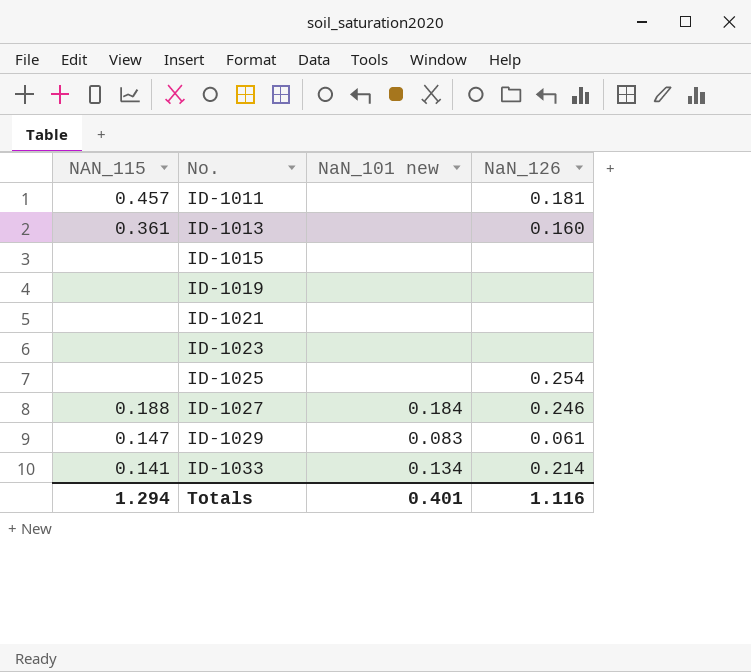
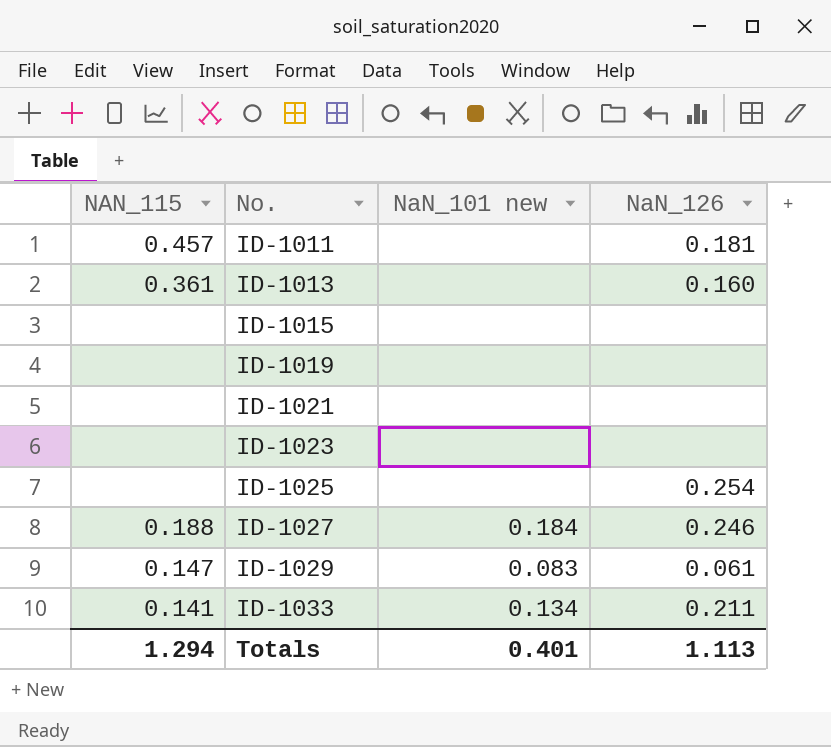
ID-1033 | NaN_126: 0.214 -> 0.211
Totals | NaN_126: 1.116 -> 1.113

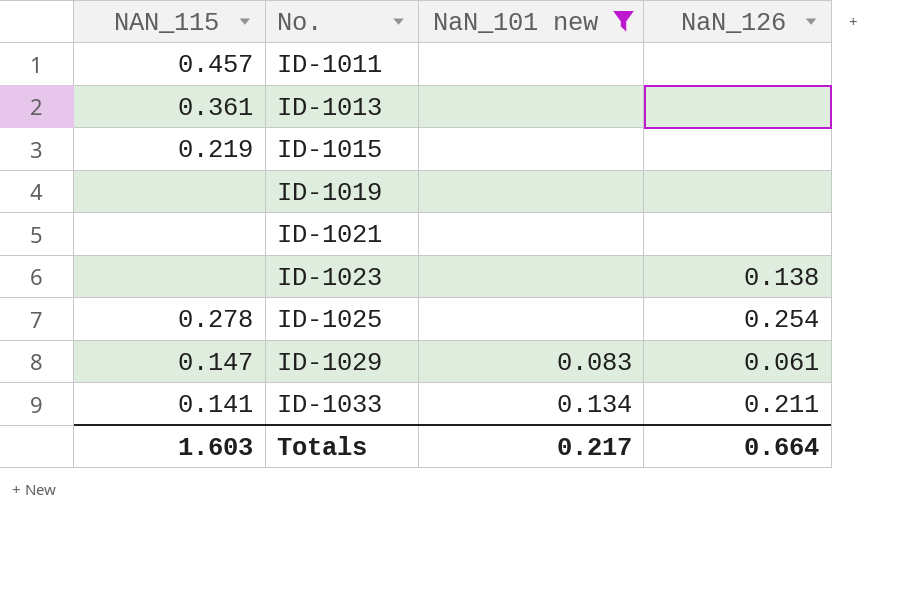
filter: none -> NaN_101 new != 0.184
ID-1011 | NaN_126: 0.181 -> none
ID-1013 | NaN_126: 0.160 -> none
ID-1015 | NAN_115: none -> 0.219
ID-1023 | NaN_126: none -> 0.138
ID-1025 | NAN_115: none -> 0.278
Totals | NAN_115: 1.294 -> 1.603
Totals | NaN_101 new: 0.401 -> 0.217
Totals | NaN_126: 1.113 -> 0.664

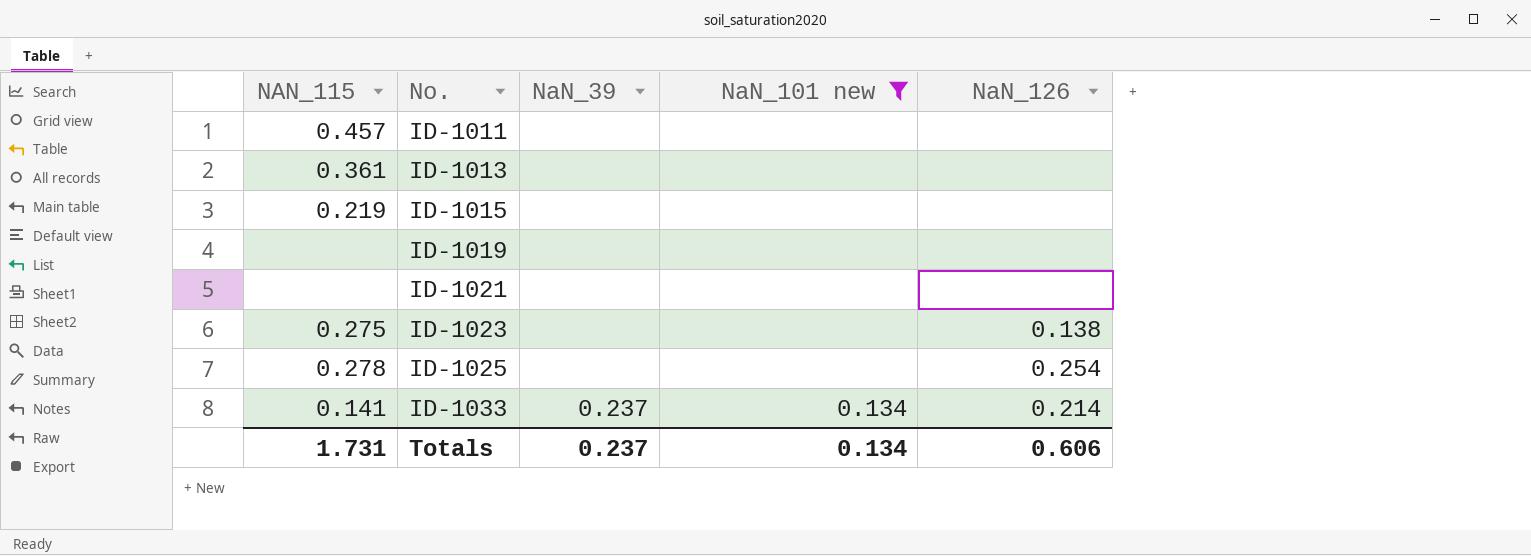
column NaN_39 | position: none -> 3
row ID-1029: 0.147 | 0.083 | 0.061 -> none
ID-1023 | NAN_115: none -> 0.275
ID-1033 | NaN_126: 0.211 -> 0.214
Totals | NAN_115: 1.603 -> 1.731
Totals | NaN_101 new: 0.217 -> 0.134
Totals | NaN_126: 0.664 -> 0.606

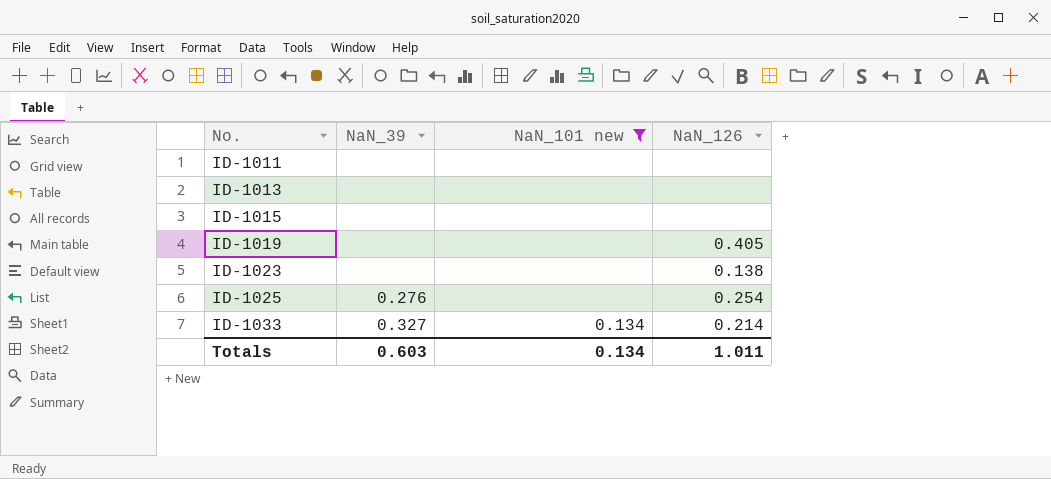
column NAN_115 | position: 1 -> none
row ID-1021: none | none | none | none -> none
ID-1019 | NaN_126: none -> 0.405
ID-1025 | NaN_39: none -> 0.276
ID-1033 | NaN_39: 0.237 -> 0.327
Totals | NaN_39: 0.237 -> 0.603
Totals | NaN_126: 0.606 -> 1.011

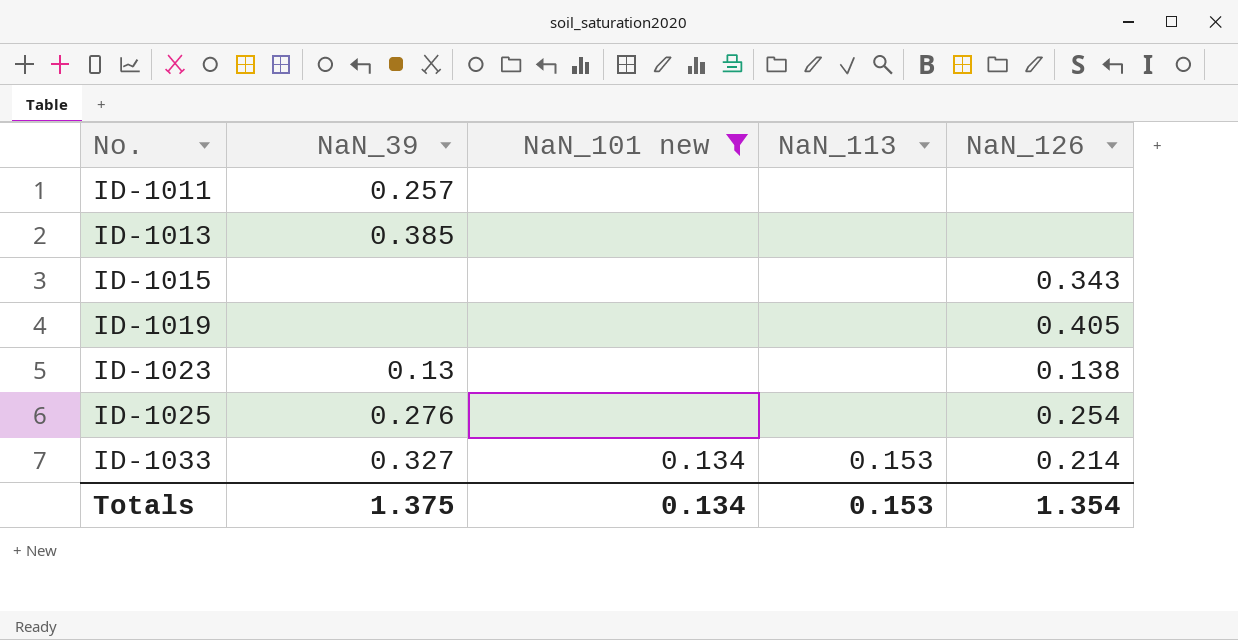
column NaN_113 | position: none -> 4
ID-1011 | NaN_39: none -> 0.257
ID-1013 | NaN_39: none -> 0.385
ID-1015 | NaN_126: none -> 0.343
ID-1023 | NaN_39: none -> 0.13
Totals | NaN_39: 0.603 -> 1.375
Totals | NaN_126: 1.011 -> 1.354

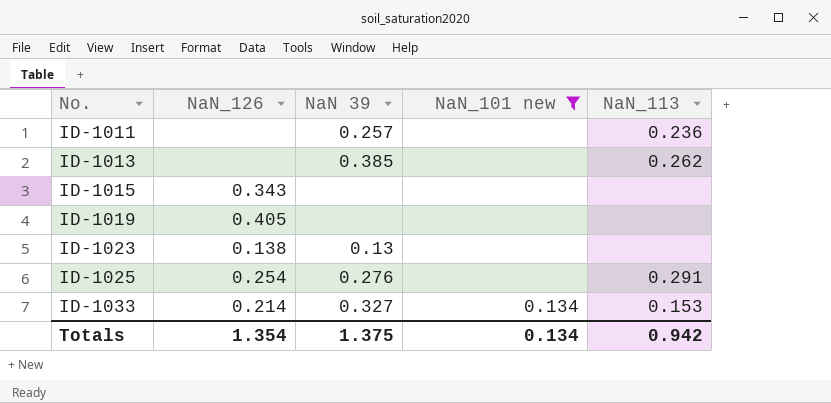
column NaN_126 | position: 5 -> 2
column name: NaN_39 -> NaN 39
ID-1011 | NaN_113: none -> 0.236
ID-1013 | NaN_113: none -> 0.262
ID-1025 | NaN_113: none -> 0.291
Totals | NaN_113: 0.153 -> 0.942

